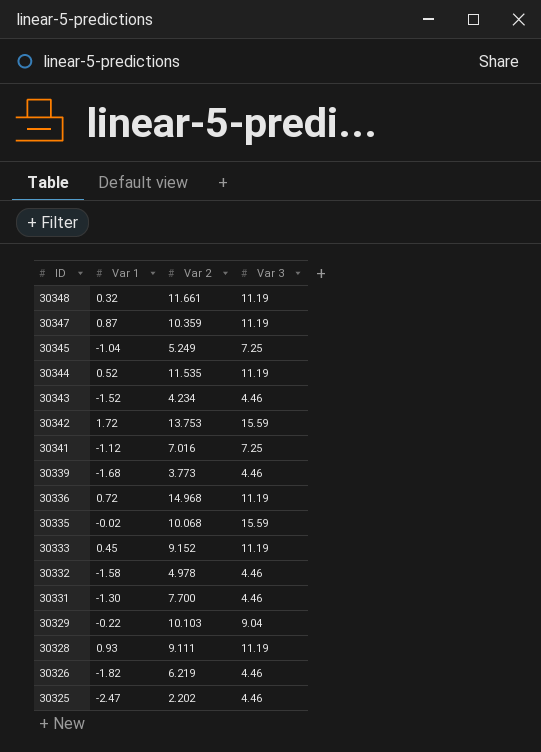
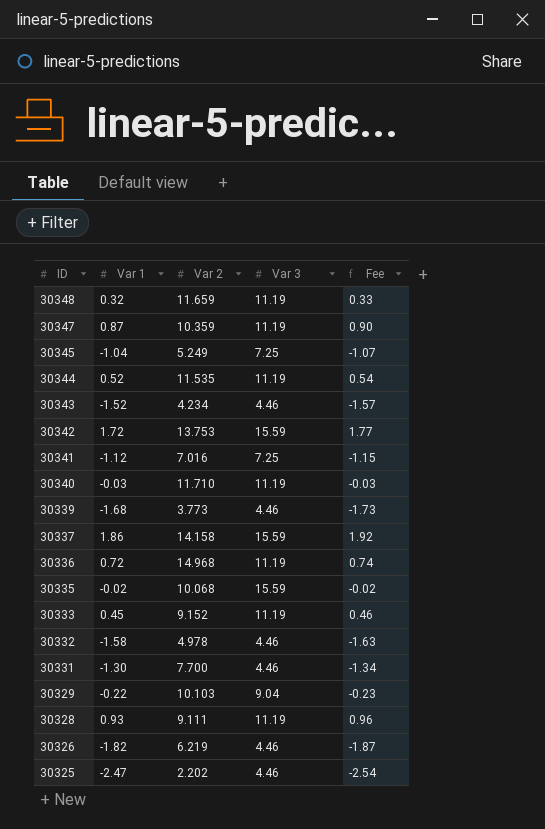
column Fee | formula: none -> [Var 1] * 1.03
30348 | Var 2: 11.661 -> 11.659
row 30340: none -> -0.03 | 11.710 | 11.19 | -0.03
row 30337: none -> 1.86 | 14.158 | 15.59 | 1.92

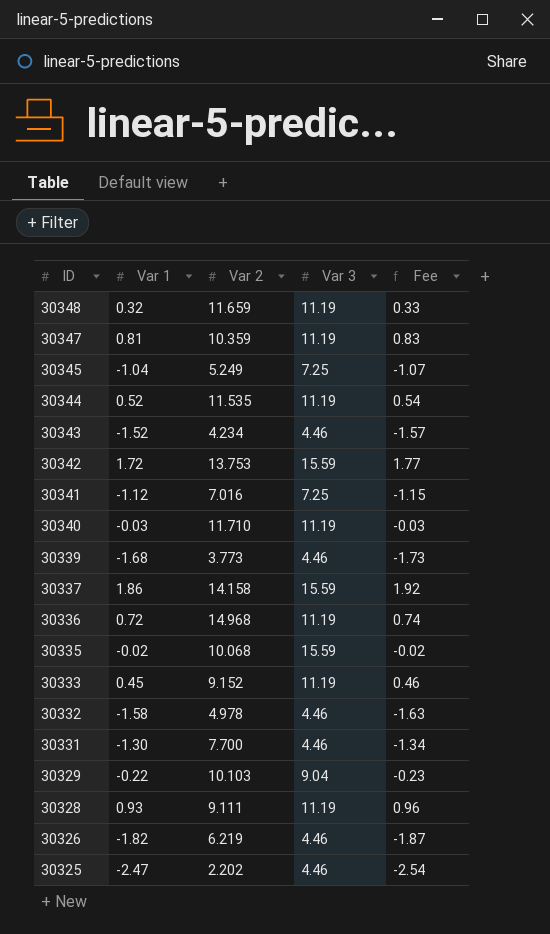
30347 | Var 1: 0.87 -> 0.81
30347 | Fee: 0.90 -> 0.83

